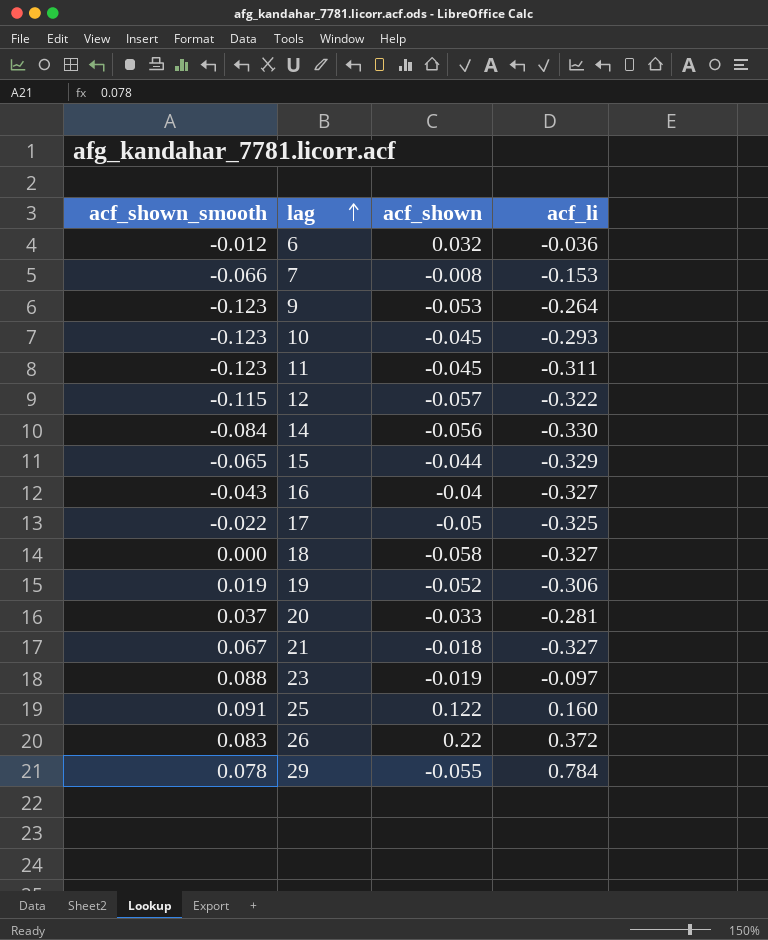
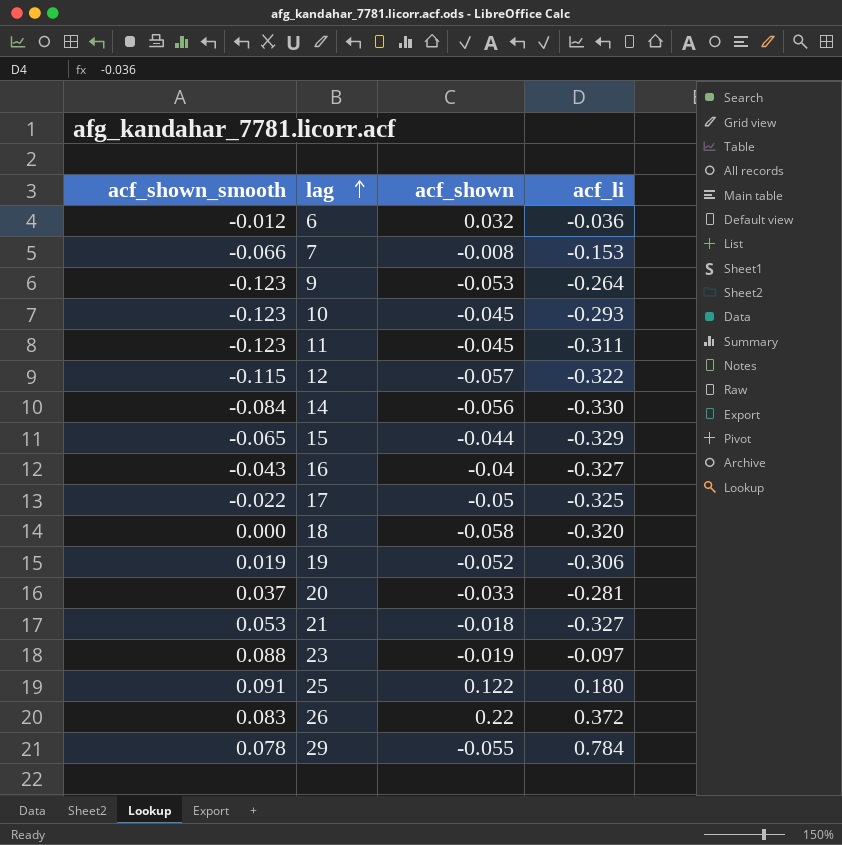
18 | acf_li: -0.327 -> -0.320
21 | acf_shown_smooth: 0.067 -> 0.053
25 | acf_li: 0.160 -> 0.180

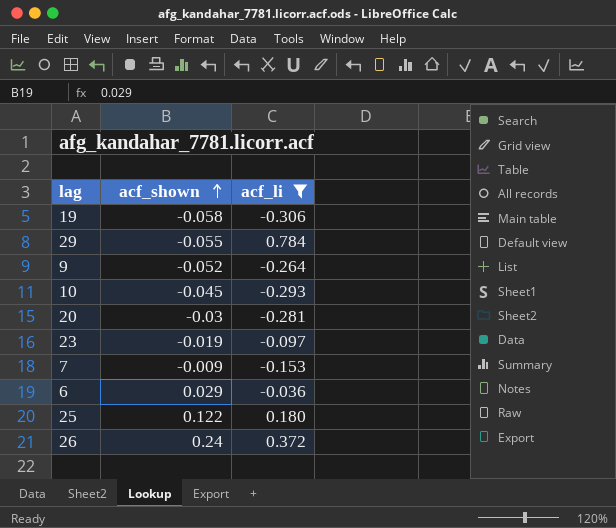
filter: none -> acf_li >= -0.306
row order: lag ascending -> acf_shown ascending
column acf_shown_smooth | position: 1 -> none
19 | acf_shown: -0.052 -> -0.058
9 | acf_shown: -0.053 -> -0.052
20 | acf_shown: -0.033 -> -0.03
7 | acf_shown: -0.008 -> -0.009
6 | acf_shown: 0.032 -> 0.029
26 | acf_shown: 0.22 -> 0.24

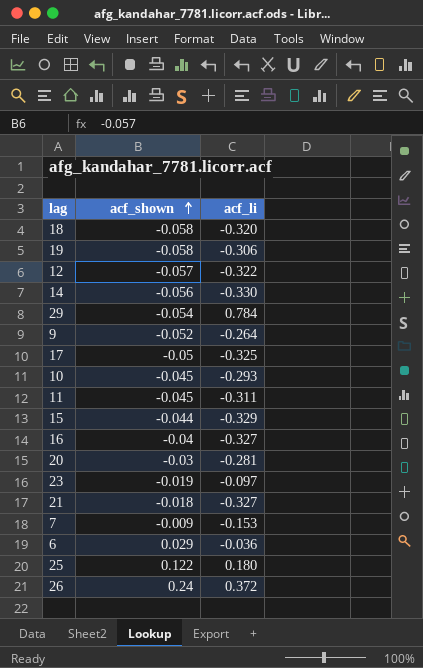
filter: acf_li >= -0.306 -> none
29 | acf_shown: -0.055 -> -0.054

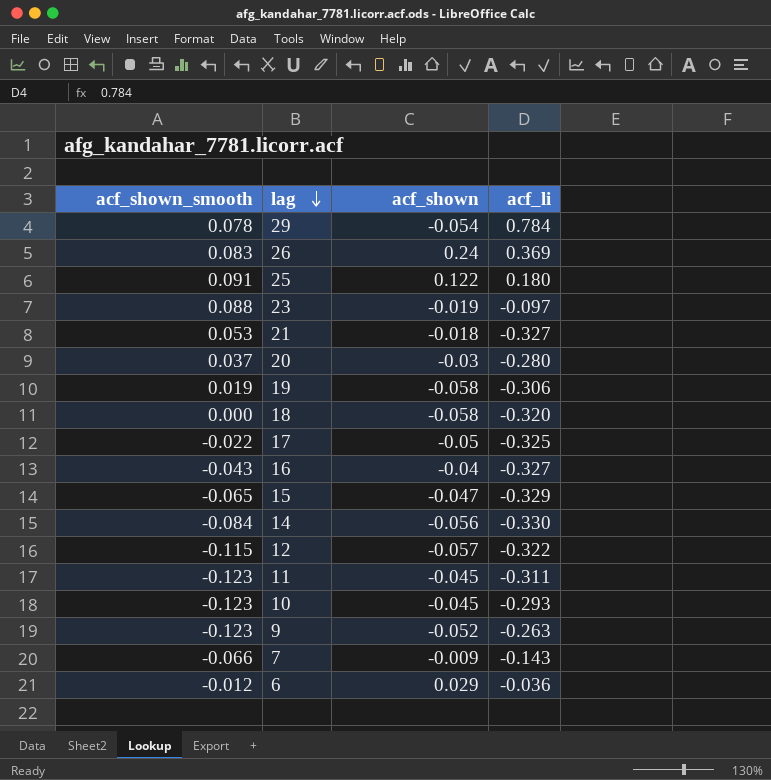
row order: acf_shown ascending -> lag descending
column acf_shown_smooth | position: none -> 1
26 | acf_li: 0.372 -> 0.369
20 | acf_li: -0.281 -> -0.280
15 | acf_shown: -0.044 -> -0.047
9 | acf_li: -0.264 -> -0.263
7 | acf_li: -0.153 -> -0.143

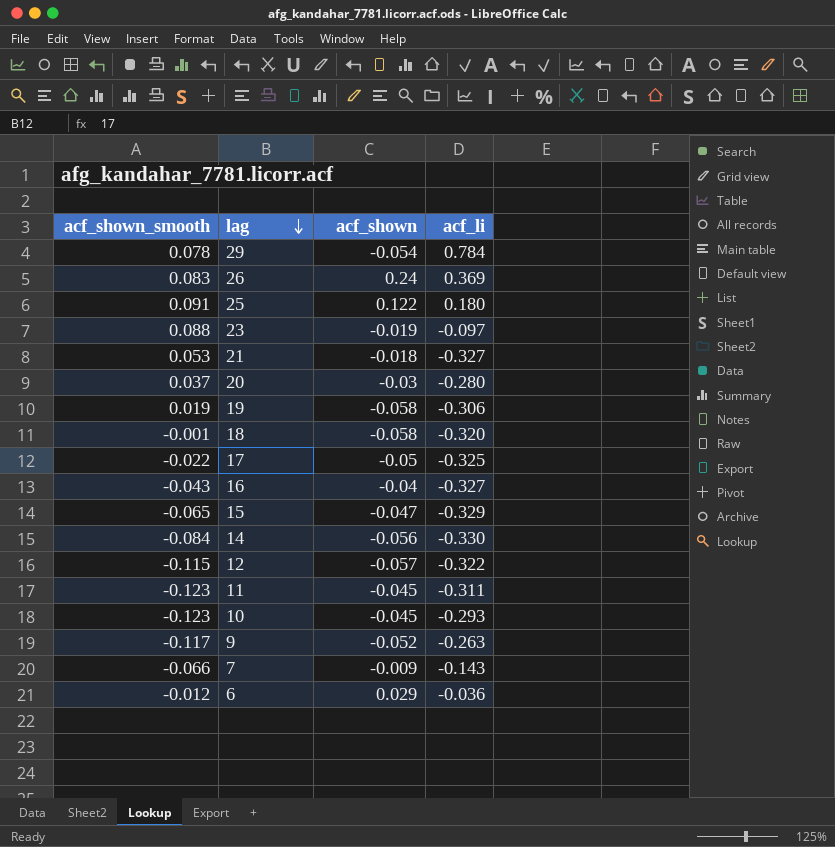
18 | acf_shown_smooth: 0.000 -> -0.001
9 | acf_shown_smooth: -0.123 -> -0.117

